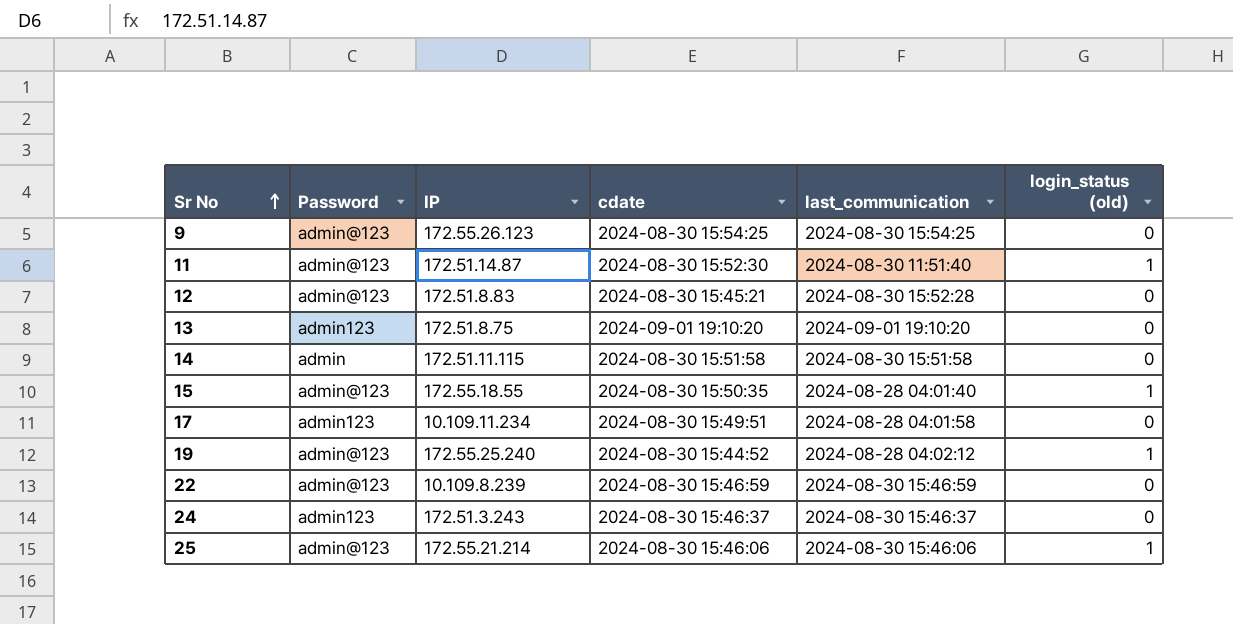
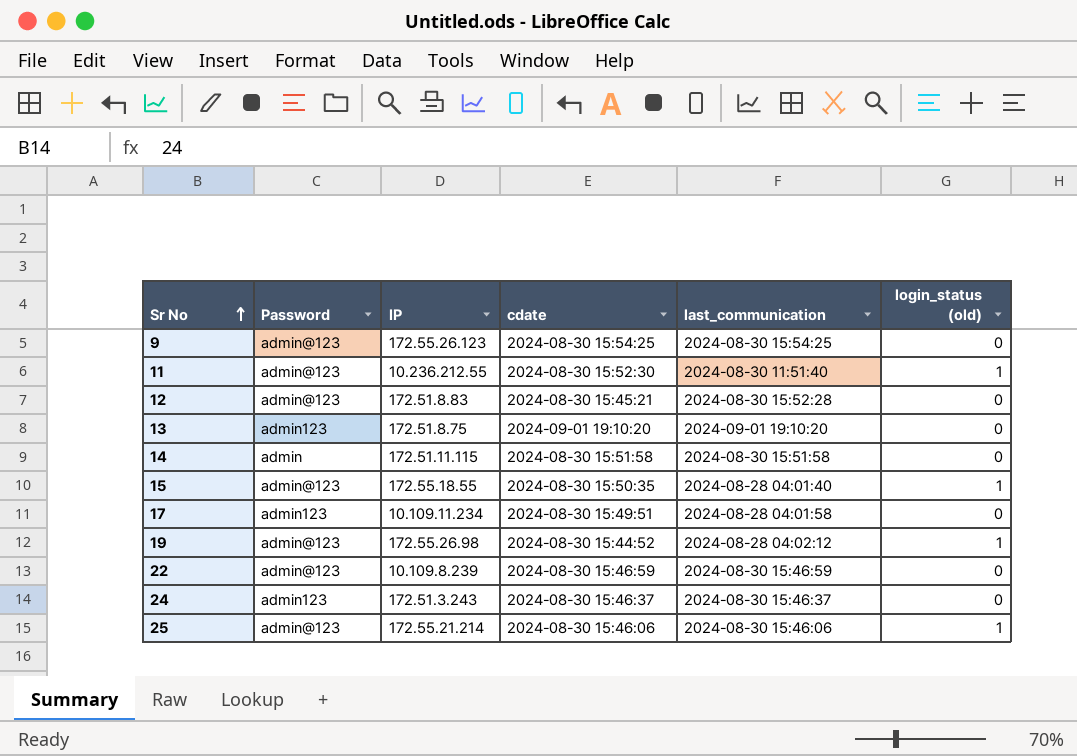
11 | IP: 172.51.14.87 -> 10.236.212.55
19 | IP: 172.55.25.240 -> 172.55.26.98

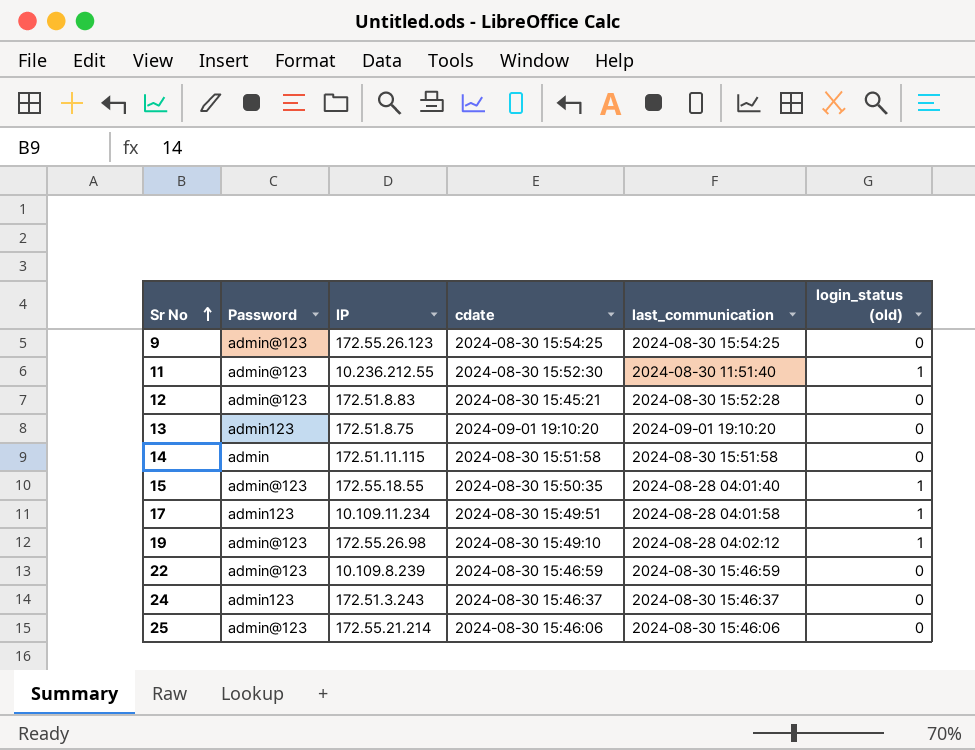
17 | login_status (old): 0 -> 1
19 | cdate: 2024-08-30 15:44:52 -> 2024-08-30 15:49:10
25 | login_status (old): 1 -> 0

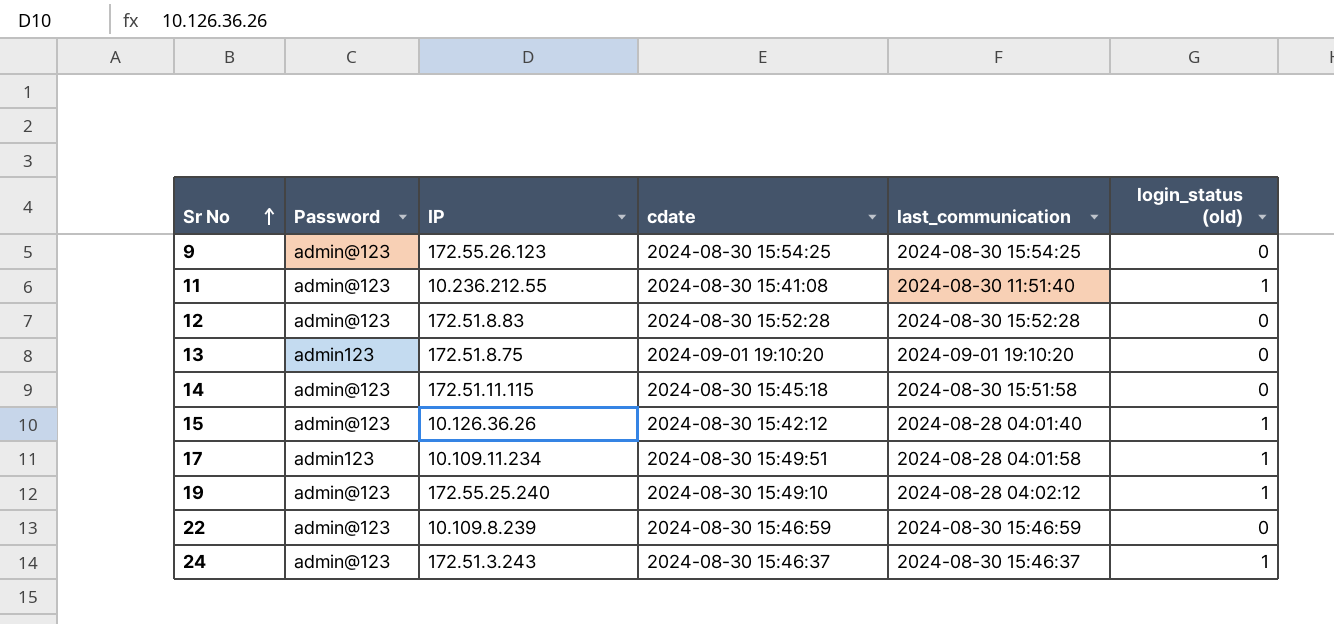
row 25: admin@123 | 172.55.21.214 | 2024-08-30 15:46:06 | 2024-08-30 15:46:06 | 0 -> none
11 | cdate: 2024-08-30 15:52:30 -> 2024-08-30 15:41:08
12 | cdate: 2024-08-30 15:45:21 -> 2024-08-30 15:52:28
14 | Password: admin -> admin@123
14 | cdate: 2024-08-30 15:51:58 -> 2024-08-30 15:45:18
15 | IP: 172.55.18.55 -> 10.126.36.26
15 | cdate: 2024-08-30 15:50:35 -> 2024-08-30 15:42:12
19 | IP: 172.55.26.98 -> 172.55.25.240
24 | Password: admin123 -> admin@123
24 | login_status (old): 0 -> 1

